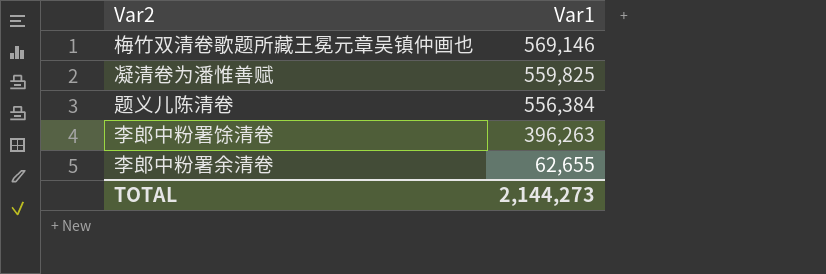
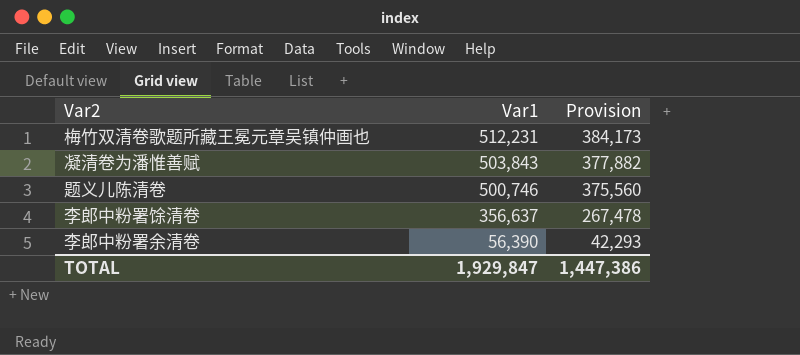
column Provision | formula: none -> [Var1] * 0.75
梅竹双清卷歌题所藏王冕元章吴镇仲画也 | Var1: 569,146 -> 512,231
凝清卷为潘惟善赋 | Var1: 559,825 -> 503,843
题义儿陈清卷 | Var1: 556,384 -> 500,746
李郎中粉署馀清卷 | Var1: 396,263 -> 356,637
李郎中粉署余清卷 | Var1: 62,655 -> 56,390
TOTAL | Var1: 2,144,273 -> 1,929,847

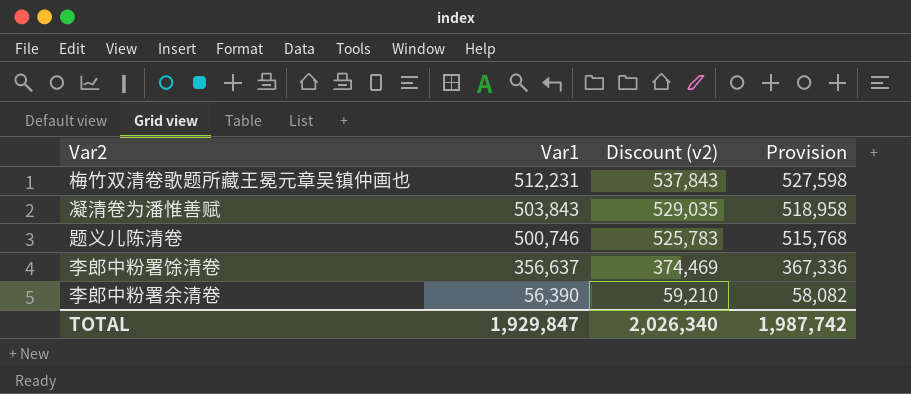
column Discount (v2) | formula: none -> [Var1] * 1.05
column Provision | formula: [Var1] * 0.75 -> [Var1] * 1.03
TOTAL | Provision: 1,447,386 -> 1,987,742

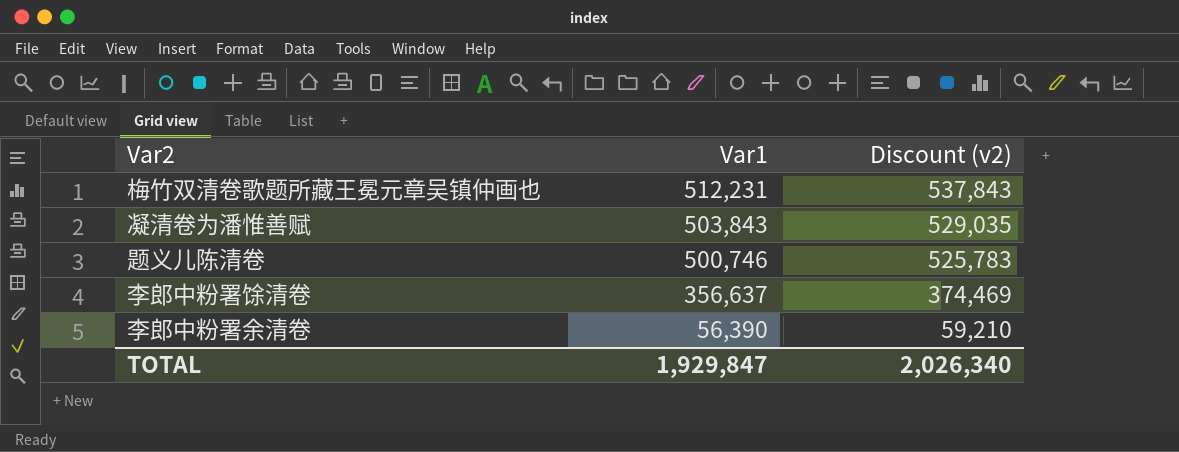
column Provision | formula: [Var1] * 1.03 -> none

